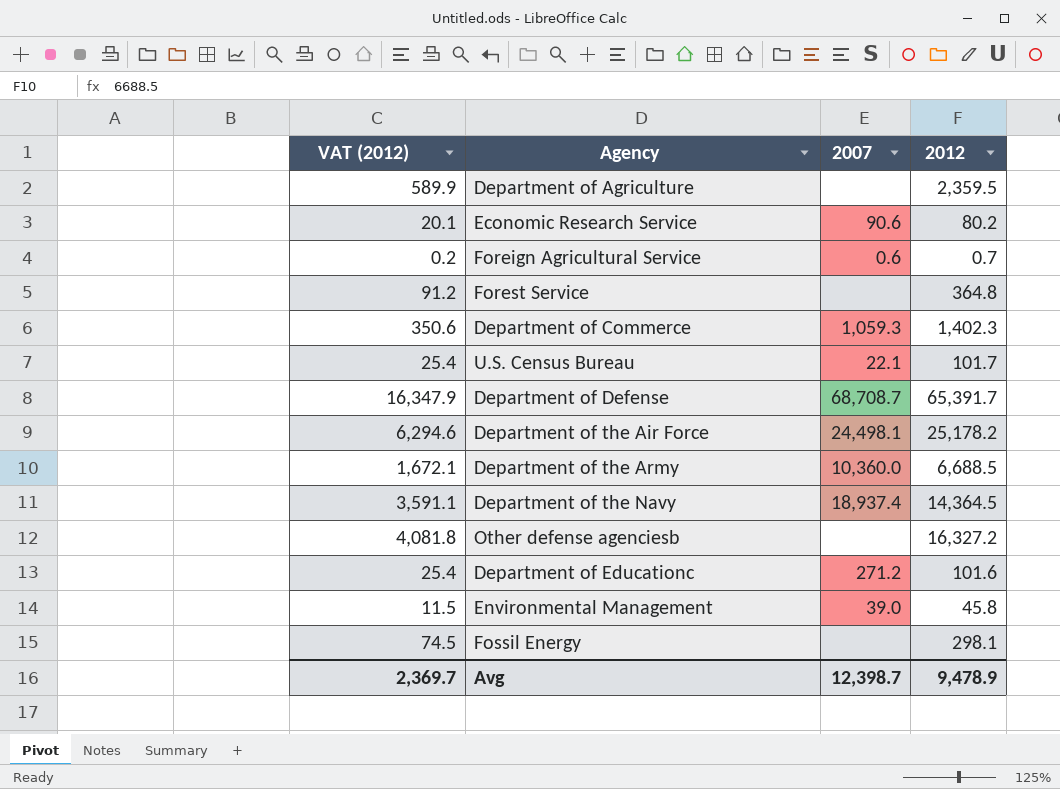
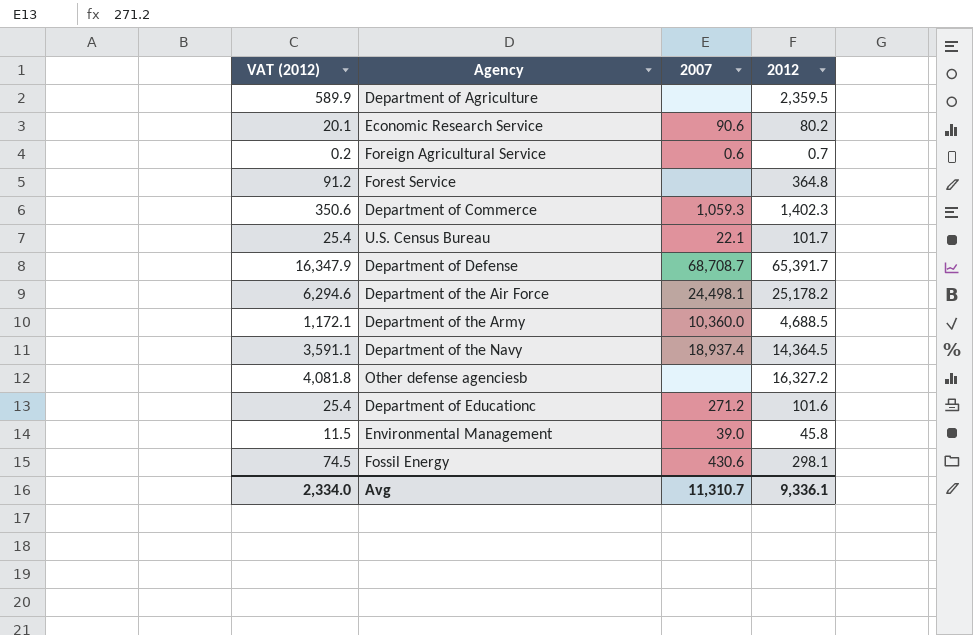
Department of the Army | VAT (2012): 1,672.1 -> 1,172.1
Department of the Army | 2012: 6,688.5 -> 4,688.5
Fossil Energy | 2007: none -> 430.6
Avg | VAT (2012): 2,369.7 -> 2,334.0
Avg | 2007: 12,398.7 -> 11,310.7
Avg | 2012: 9,478.9 -> 9,336.1

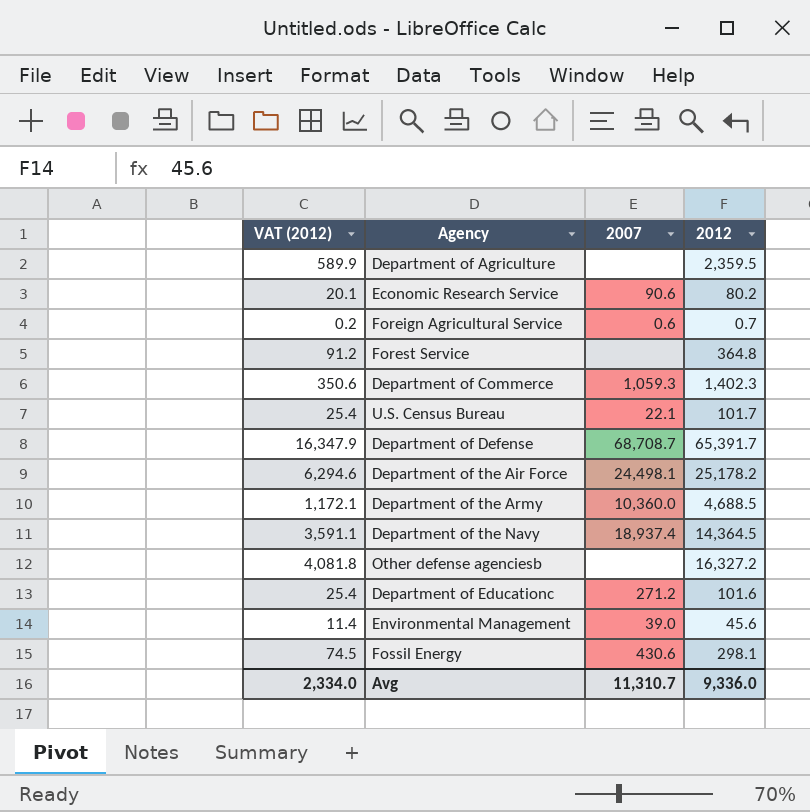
Environmental Management | VAT (2012): 11.5 -> 11.4
Environmental Management | 2012: 45.8 -> 45.6
Avg | 2012: 9,336.1 -> 9,336.0

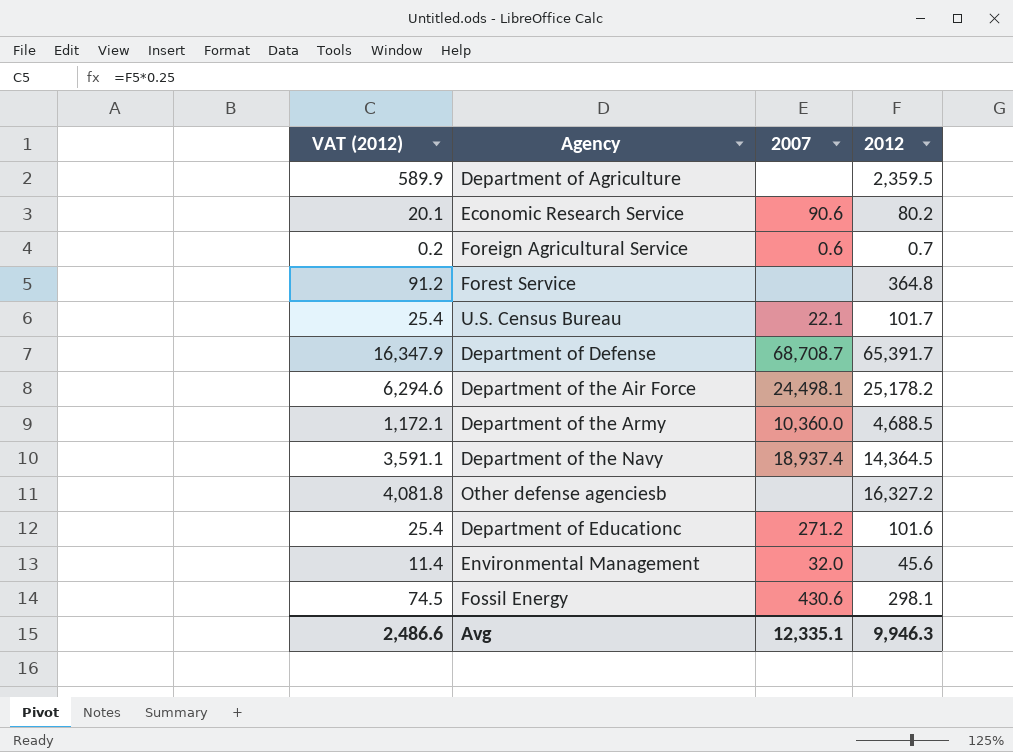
row Department of Commerce: 350.6 | 1,059.3 | 1,402.3 -> none
Environmental Management | 2007: 39.0 -> 32.0
Avg | VAT (2012): 2,334.0 -> 2,486.6
Avg | 2007: 11,310.7 -> 12,335.1
Avg | 2012: 9,336.0 -> 9,946.3

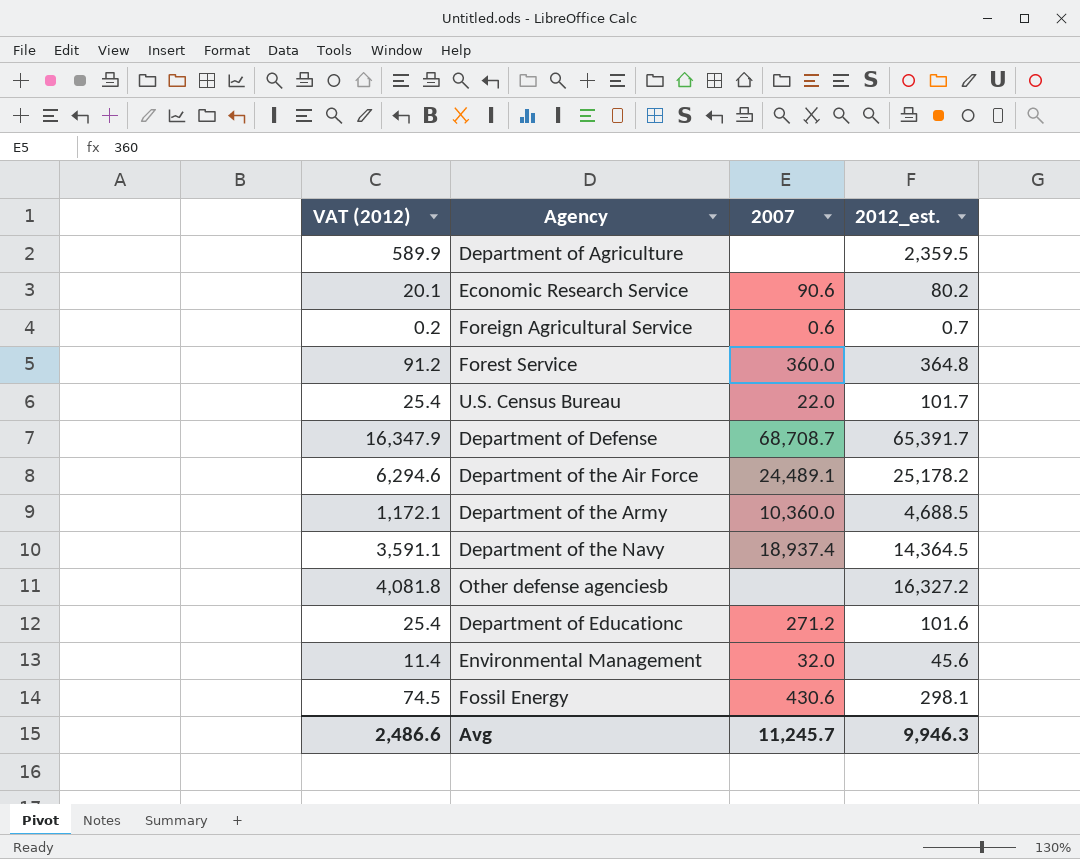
column name: 2012 -> 2012_est.
Forest Service | 2007: none -> 360.0
U.S. Census Bureau | 2007: 22.1 -> 22.0
Department of the Air Force | 2007: 24,498.1 -> 24,489.1
Avg | 2007: 12,335.1 -> 11,245.7

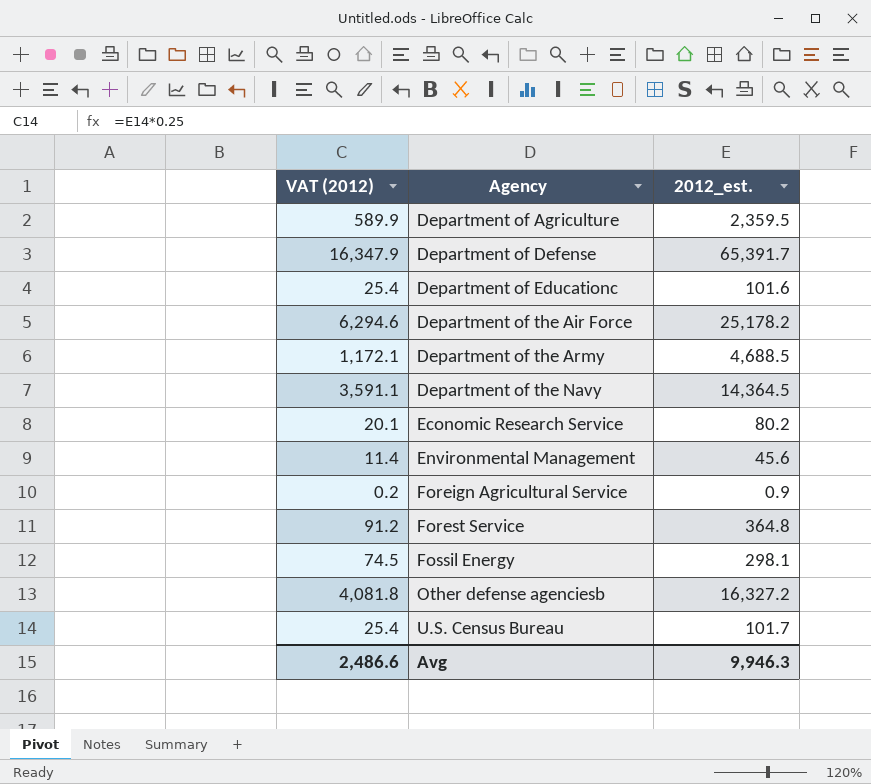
row order: none -> Agency ascending
column 2007 | position: 3 -> none
Foreign Agricultural Service | 2012_est.: 0.7 -> 0.9

